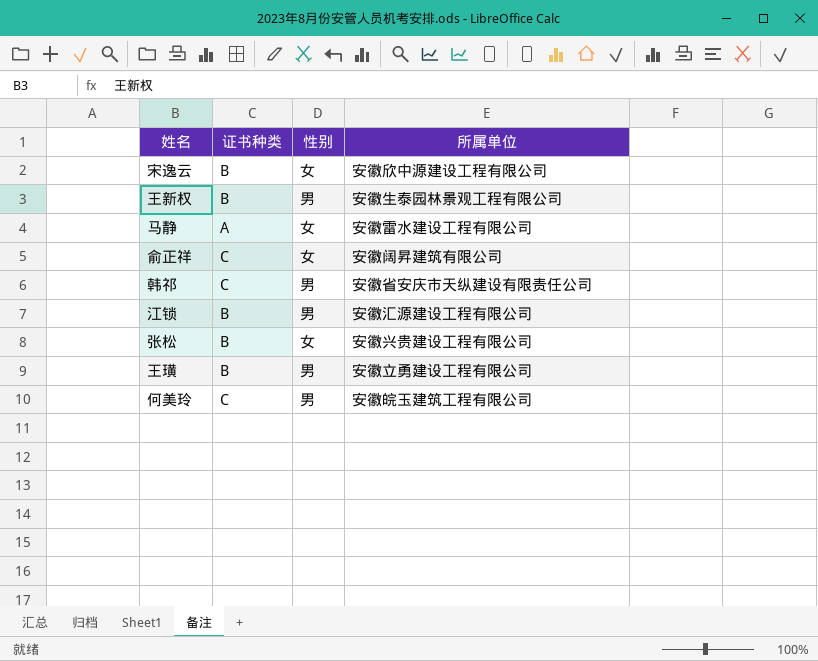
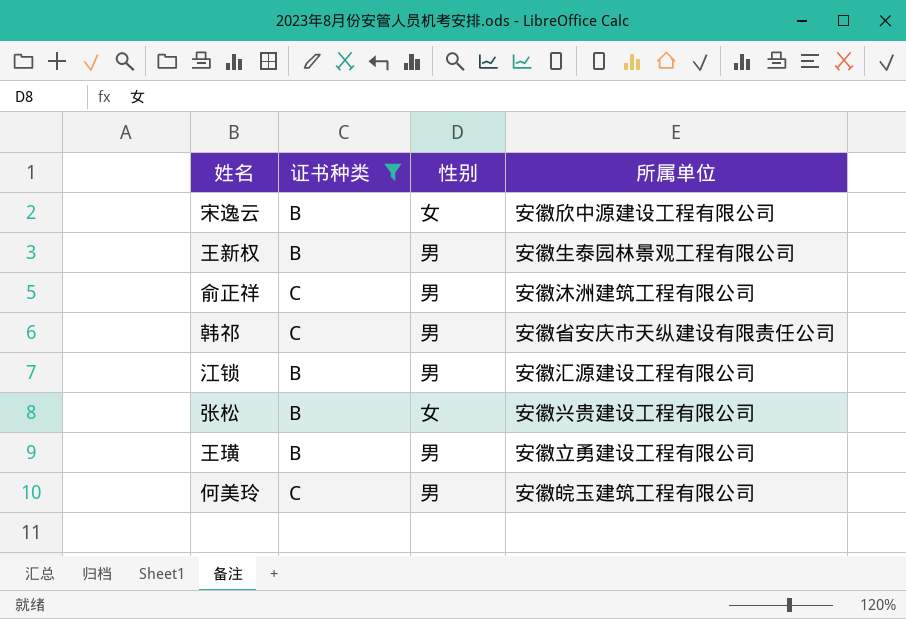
filter: none -> 证书种类 != A
俞正祥 | 性别: 女 -> 男
俞正祥 | 所属单位: 安徽阔昇建筑有限公司 -> 安徽沐洲建筑工程有限公司

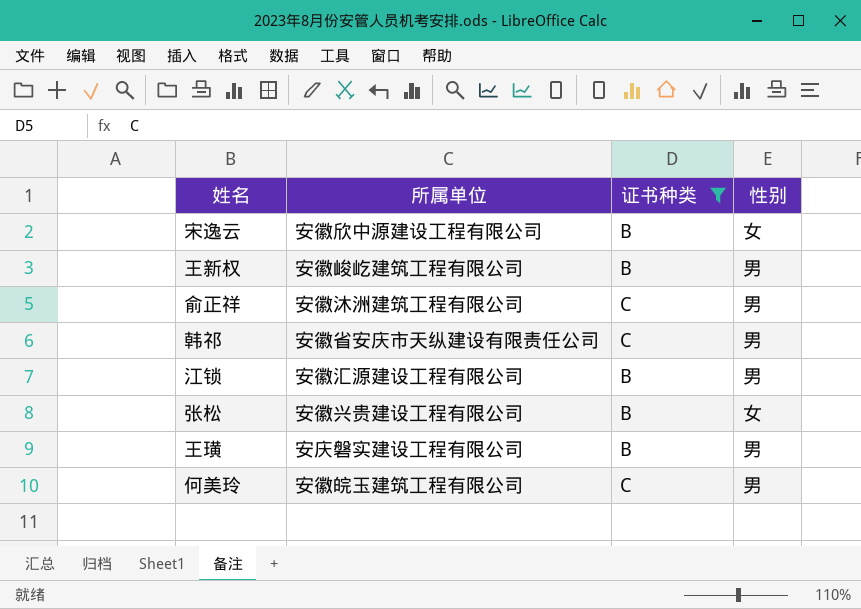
column 所属单位 | position: 4 -> 2
王新权 | 所属单位: 安徽生泰园林景观工程有限公司 -> 安徽峻屹建筑工程有限公司
王璜 | 所属单位: 安徽立勇建设工程有限公司 -> 安庆磐实建设工程有限公司

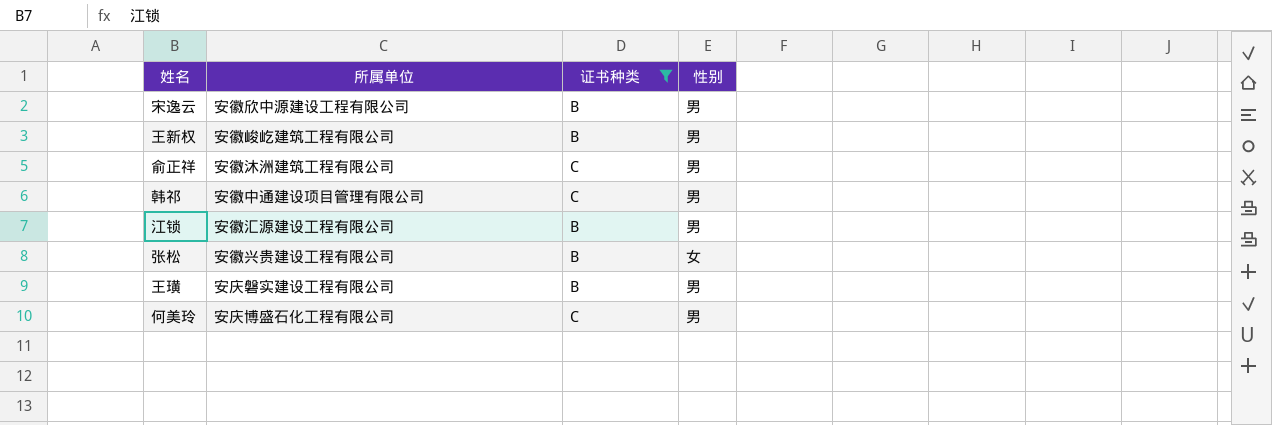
宋逸云 | 性别: 女 -> 男
韩祁 | 所属单位: 安徽省安庆市天纵建设有限责任公司 -> 安徽中通建设项目管理有限公司
何美玲 | 所属单位: 安徽皖玉建筑工程有限公司 -> 安庆博盛石化工程有限公司

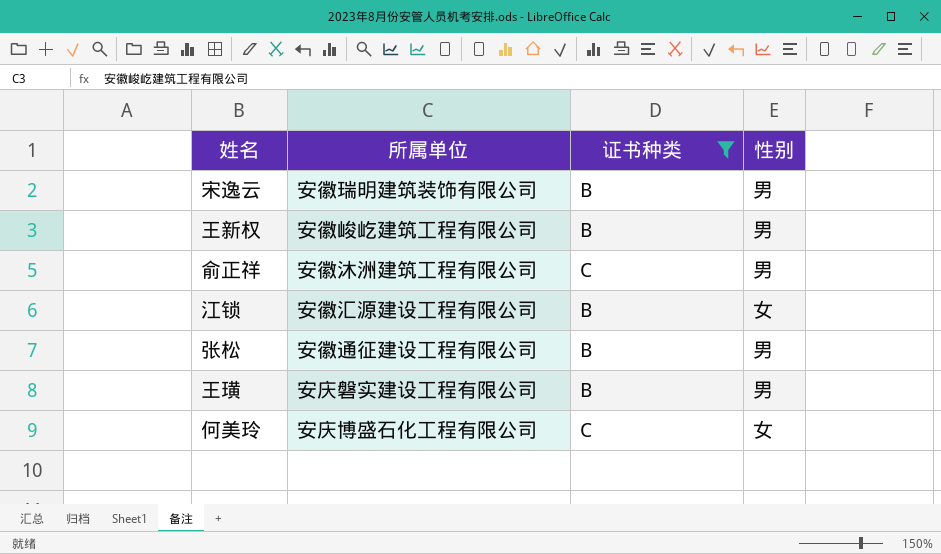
row 韩祁: 安徽中通建设项目管理有限公司 | C | 男 -> none
宋逸云 | 所属单位: 安徽欣中源建设工程有限公司 -> 安徽瑞明建筑装饰有限公司
江锁 | 性别: 男 -> 女
张松 | 所属单位: 安徽兴贵建设工程有限公司 -> 安徽通征建设工程有限公司
张松 | 性别: 女 -> 男
何美玲 | 性别: 男 -> 女

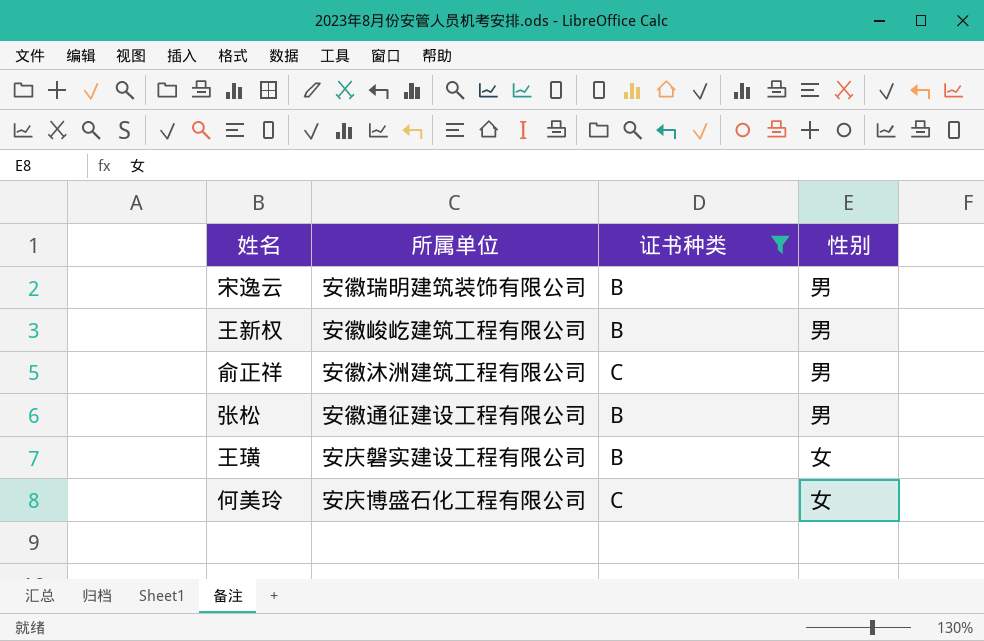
row 江锁: 安徽汇源建设工程有限公司 | B | 女 -> none
王璜 | 性别: 男 -> 女

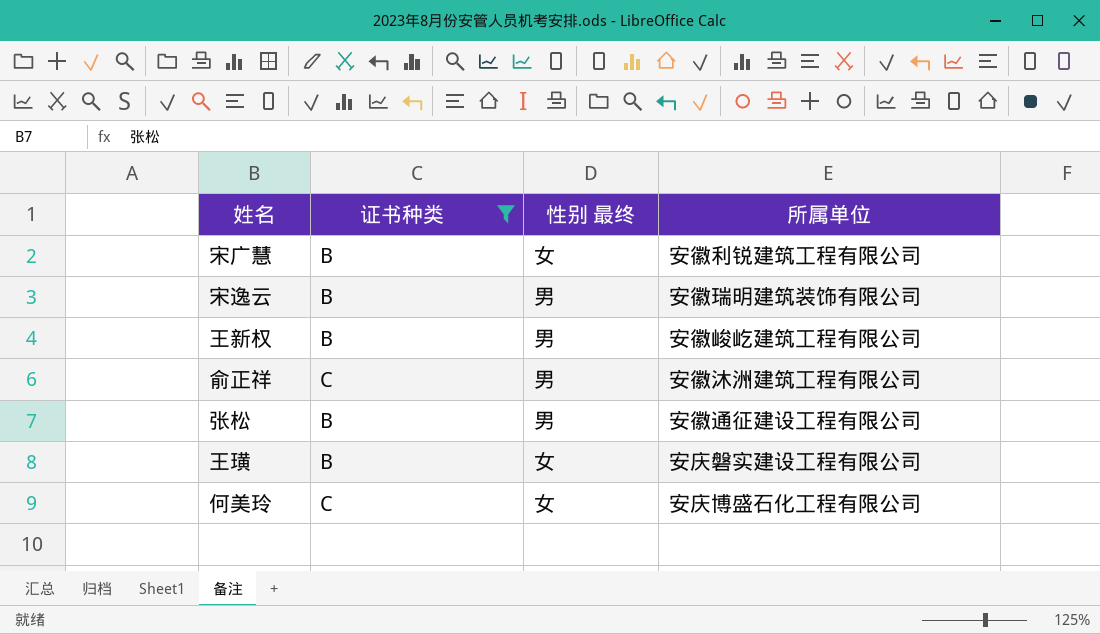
column name: 性别 -> 性别 最终
column 所属单位 | position: 2 -> 4
row 宋广慧: none -> B | 女 | 安徽利锐建筑工程有限公司

